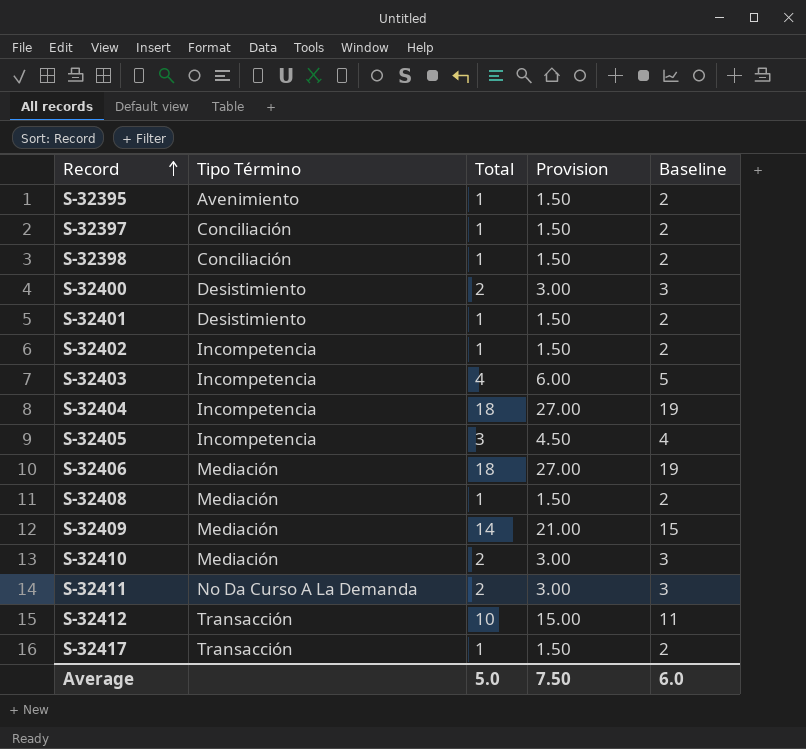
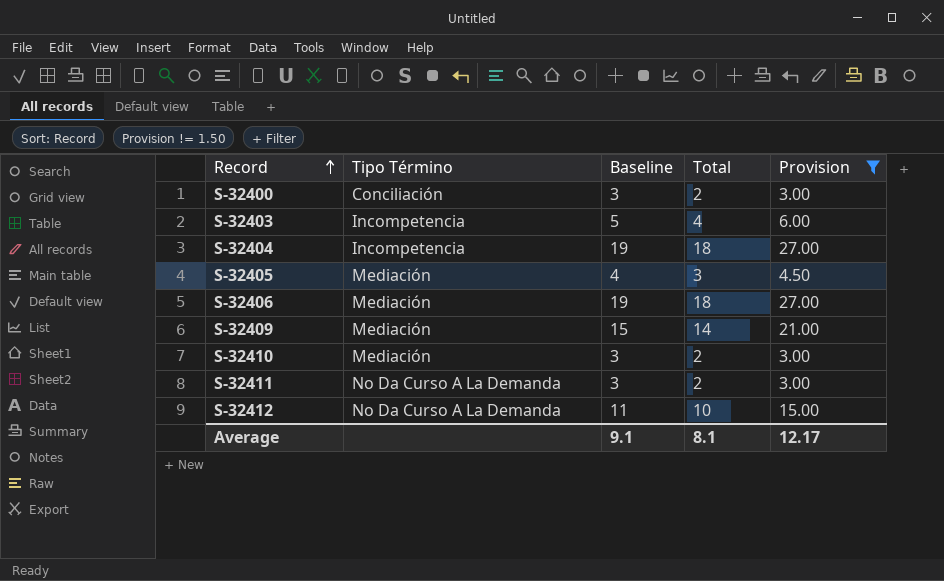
filter: none -> Provision != 1.50
column Baseline | position: 5 -> 3
S-32400 | Tipo Término: Desistimiento -> Conciliación
S-32405 | Tipo Término: Incompetencia -> Mediación
S-32412 | Tipo Término: Transacción -> No Da Curso A La Demanda
Average | Baseline: 6.0 -> 9.1
Average | Total: 5.0 -> 8.1
Average | Provision: 7.50 -> 12.17

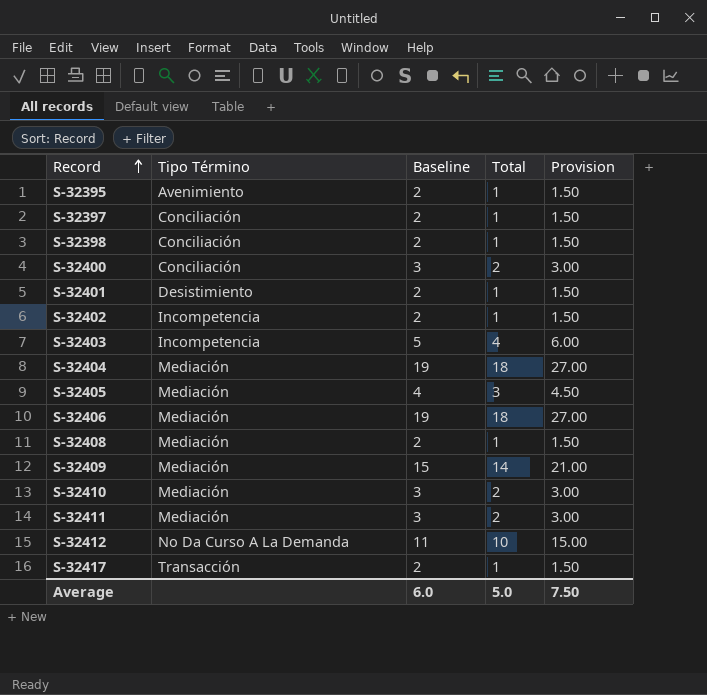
filter: Provision != 1.50 -> none
S-32404 | Tipo Término: Incompetencia -> Mediación
S-32411 | Tipo Término: No Da Curso A La Demanda -> Mediación
Average | Baseline: 9.1 -> 6.0
Average | Total: 8.1 -> 5.0
Average | Provision: 12.17 -> 7.50

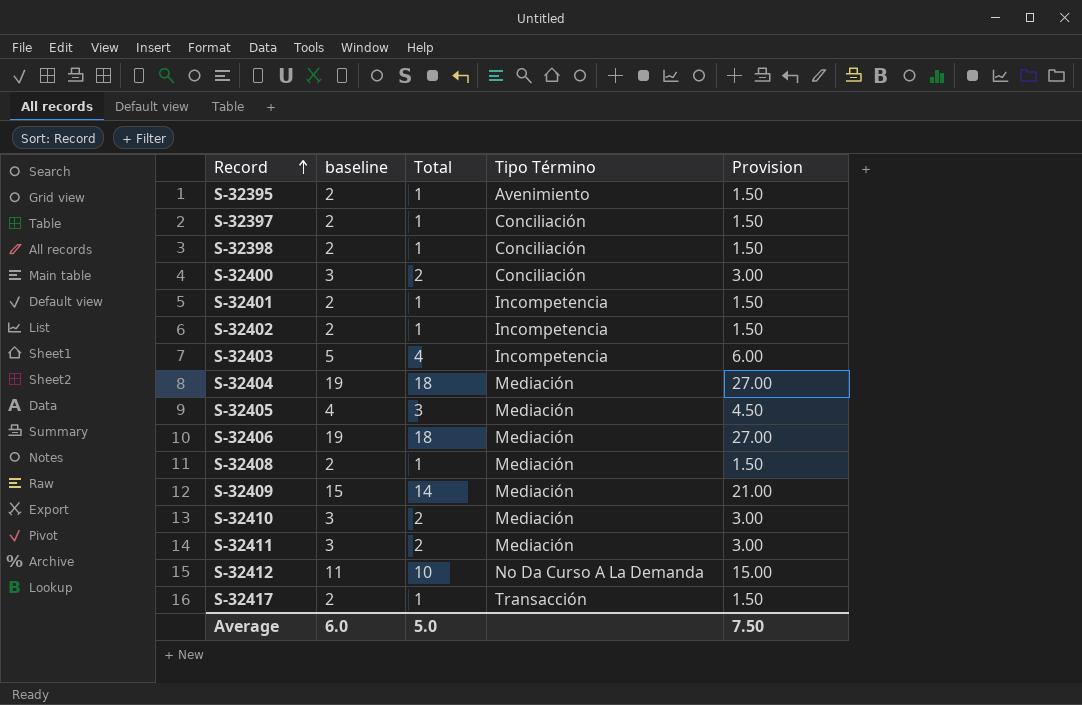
column name: Baseline -> baseline
column Tipo Término | position: 2 -> 4
S-32401 | Tipo Término: Desistimiento -> Incompetencia

